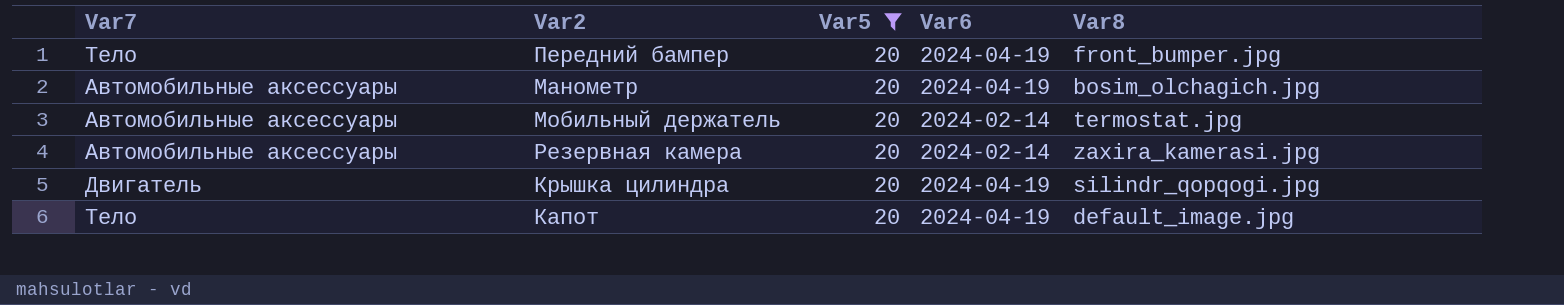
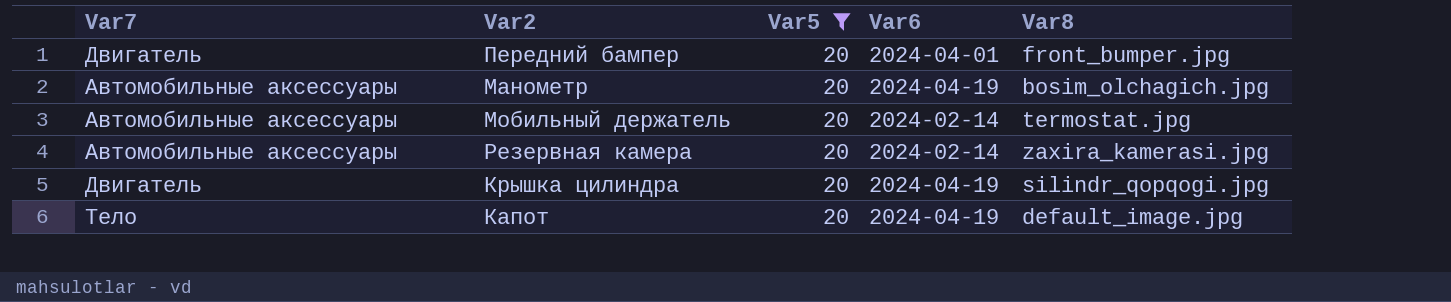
Передний бампер | Var7: Тело -> Двигатель
Передний бампер | Var6: 2024-04-19 -> 2024-04-01

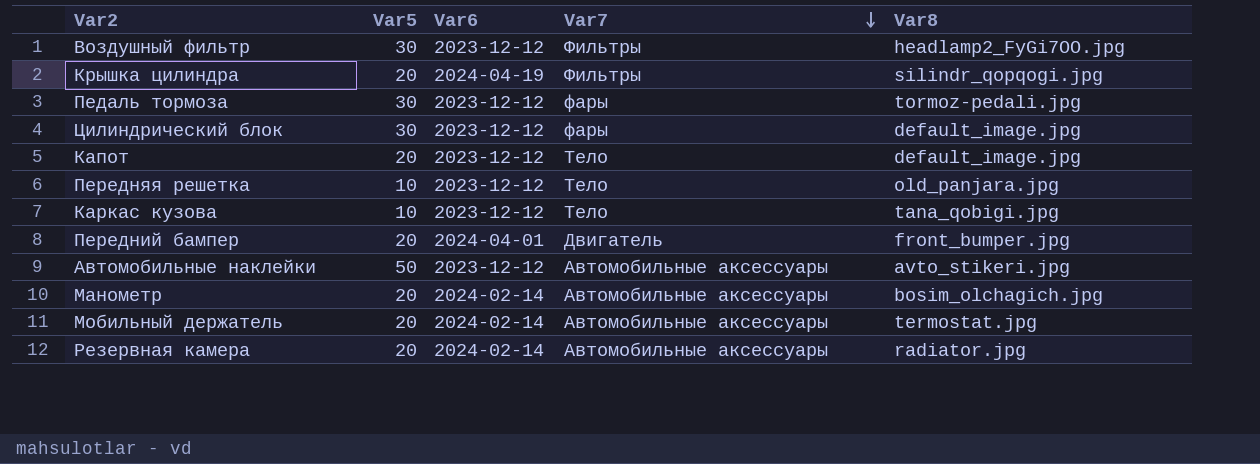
filter: Var5 = 20 -> none
row order: none -> Var7 descending
column Var7 | position: 1 -> 4
Крышка цилиндра | Var7: Двигатель -> Фильтры
Капот | Var6: 2024-04-19 -> 2023-12-12
Манометр | Var6: 2024-04-19 -> 2024-02-14
Резервная камера | Var8: zaxira_kamerasi.jpg -> radiator.jpg

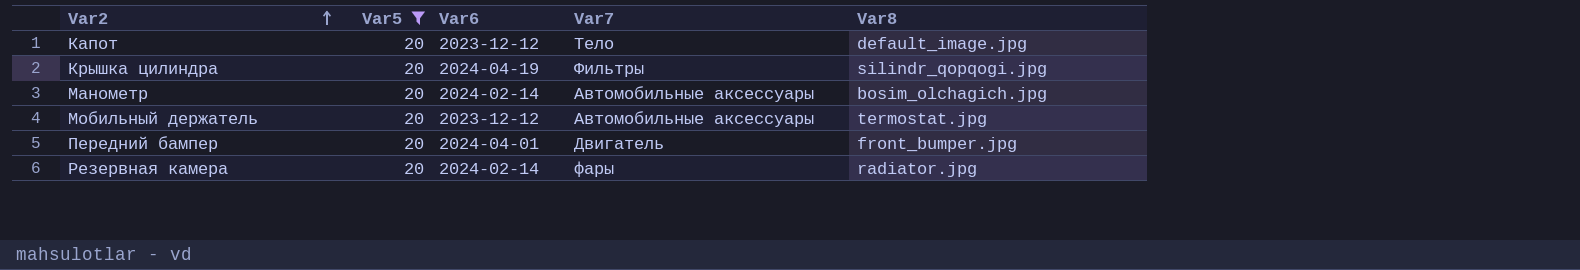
filter: none -> Var5 = 20
row order: Var7 descending -> Var2 ascending
Мобильный держатель | Var6: 2024-02-14 -> 2023-12-12
Резервная камера | Var7: Автомобильные аксессуары -> фары

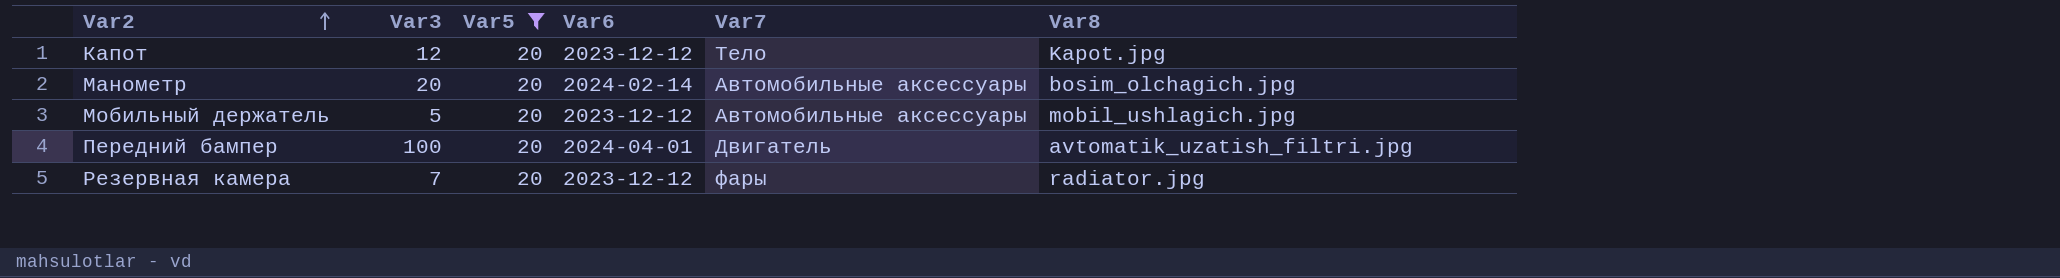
column Var3 | position: none -> 2
row Крышка цилиндра: 20 | 2024-04-19 | Фильтры | silindr_qopqogi.jpg -> none
Капот | Var8: default_image.jpg -> Kapot.jpg
Мобильный держатель | Var8: termostat.jpg -> mobil_ushlagich.jpg
Передний бампер | Var8: front_bumper.jpg -> avtomatik_uzatish_filtri.jpg
Резервная камера | Var6: 2024-02-14 -> 2023-12-12

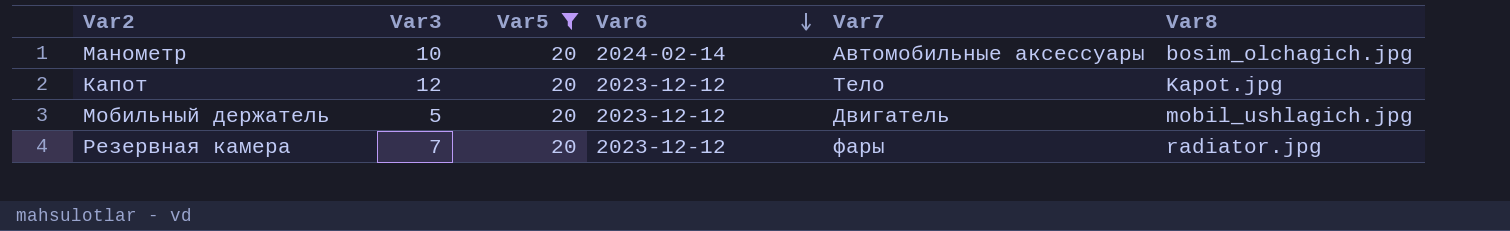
row order: Var2 ascending -> Var6 descending
row Передний бампер: 100 | 20 | 2024-04-01 | Двигатель | avtomatik_uzatish_filtri.jpg -> none
Манометр | Var3: 20 -> 10
Мобильный держатель | Var7: Автомобильные аксессуары -> Двигатель

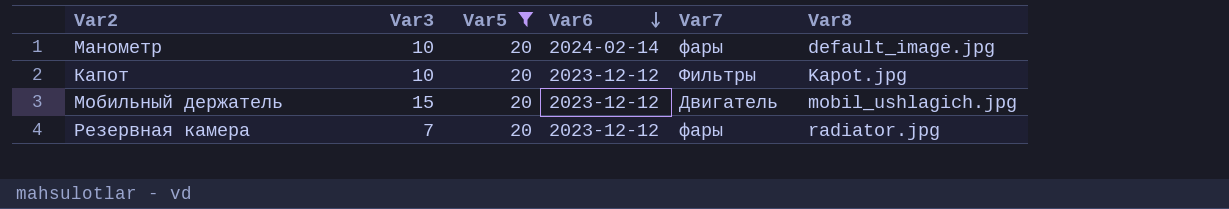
Манометр | Var7: Автомобильные аксессуары -> фары
Манометр | Var8: bosim_olchagich.jpg -> default_image.jpg
Капот | Var3: 12 -> 10
Капот | Var7: Тело -> Фильтры
Мобильный держатель | Var3: 5 -> 15

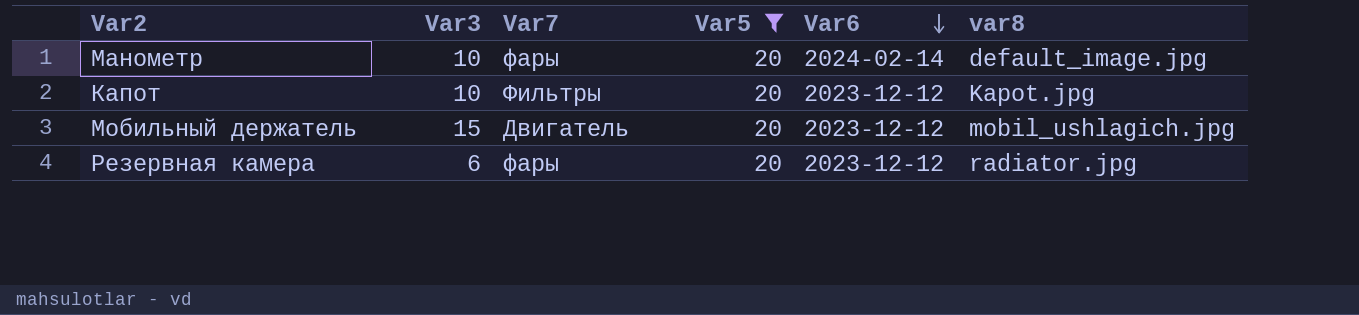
column Var7 | position: 5 -> 3
column name: Var8 -> var8
Резервная камера | Var3: 7 -> 6

